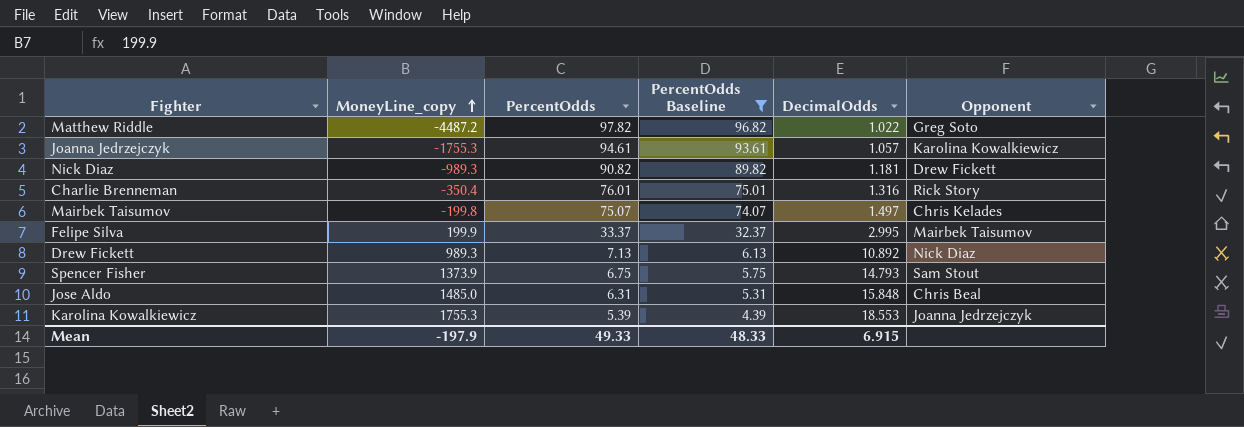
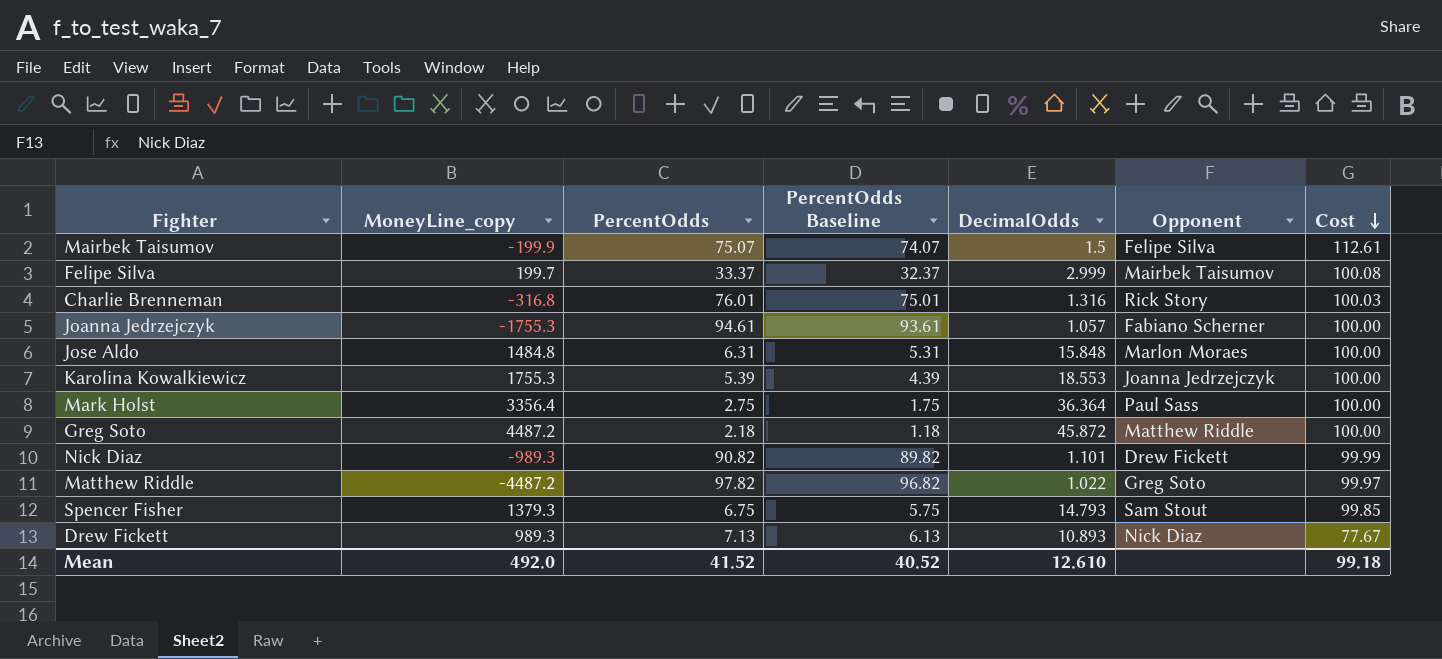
filter: PercentOdds Baseline >= 4.39 -> none
row order: MoneyLine_copy ascending -> Cost descending
column Cost | formula: none -> [PercentOdds] * [DecimalOdds]
Mairbek Taisumov | MoneyLine_copy: -199.8 -> -199.9
Mairbek Taisumov | DecimalOdds: 1.497 -> 1.5
Mairbek Taisumov | Opponent: Chris Kelades -> Felipe Silva
Felipe Silva | MoneyLine_copy: 199.9 -> 199.7
Felipe Silva | DecimalOdds: 2.995 -> 2.999
Charlie Brenneman | MoneyLine_copy: -350.4 -> -316.8
Joanna Jedrzejczyk | Opponent: Karolina Kowalkiewicz -> Fabiano Scherner
Jose Aldo | MoneyLine_copy: 1485.0 -> 1484.8
Jose Aldo | Opponent: Chris Beal -> Marlon Moraes
Nick Diaz | DecimalOdds: 1.181 -> 1.101
Spencer Fisher | MoneyLine_copy: 1373.9 -> 1379.3
Drew Fickett | DecimalOdds: 10.892 -> 10.893
Mean | MoneyLine_copy: -197.9 -> 492.0
Mean | PercentOdds: 49.33 -> 41.52
Mean | PercentOdds Baseline: 48.33 -> 40.52
Mean | DecimalOdds: 6.915 -> 12.610

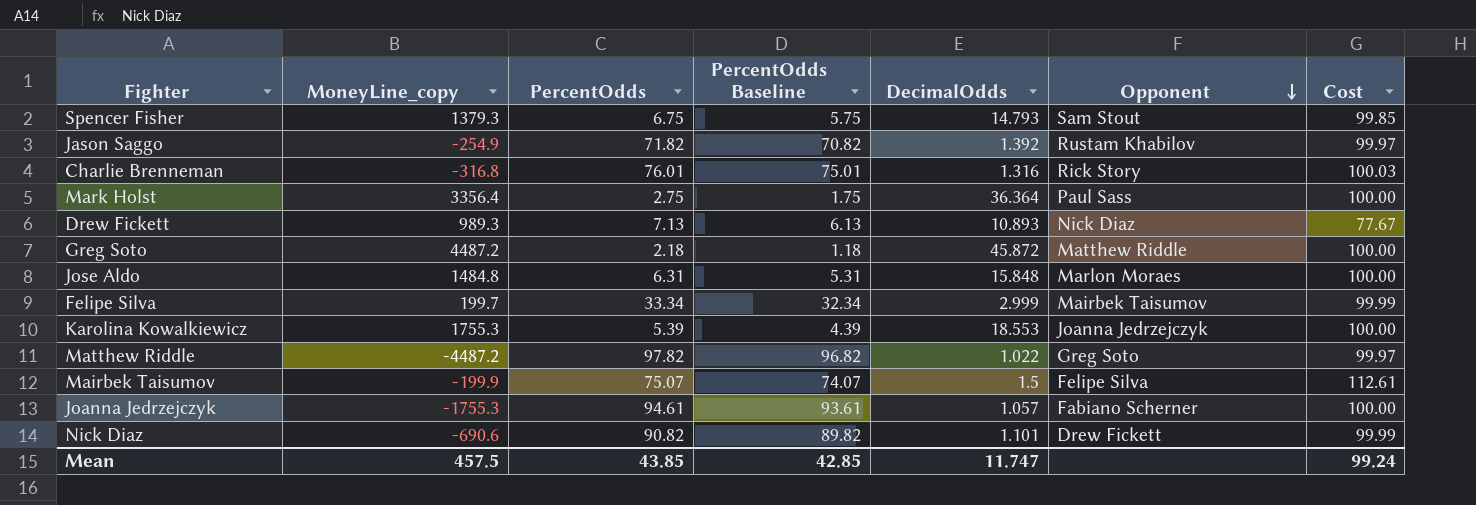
row order: Cost descending -> Opponent descending
row Jason Saggo: none -> -254.9 | 71.82 | 70.82 | 1.392 | Rustam Khabilov | 99.97
Felipe Silva | PercentOdds: 33.37 -> 33.34
Felipe Silva | PercentOdds Baseline: 32.37 -> 32.34
Felipe Silva | Cost: 100.08 -> 99.99
Nick Diaz | MoneyLine_copy: -989.3 -> -690.6
Mean | MoneyLine_copy: 492.0 -> 457.5
Mean | PercentOdds: 41.52 -> 43.85
Mean | PercentOdds Baseline: 40.52 -> 42.85
Mean | DecimalOdds: 12.610 -> 11.747
Mean | Cost: 99.18 -> 99.24

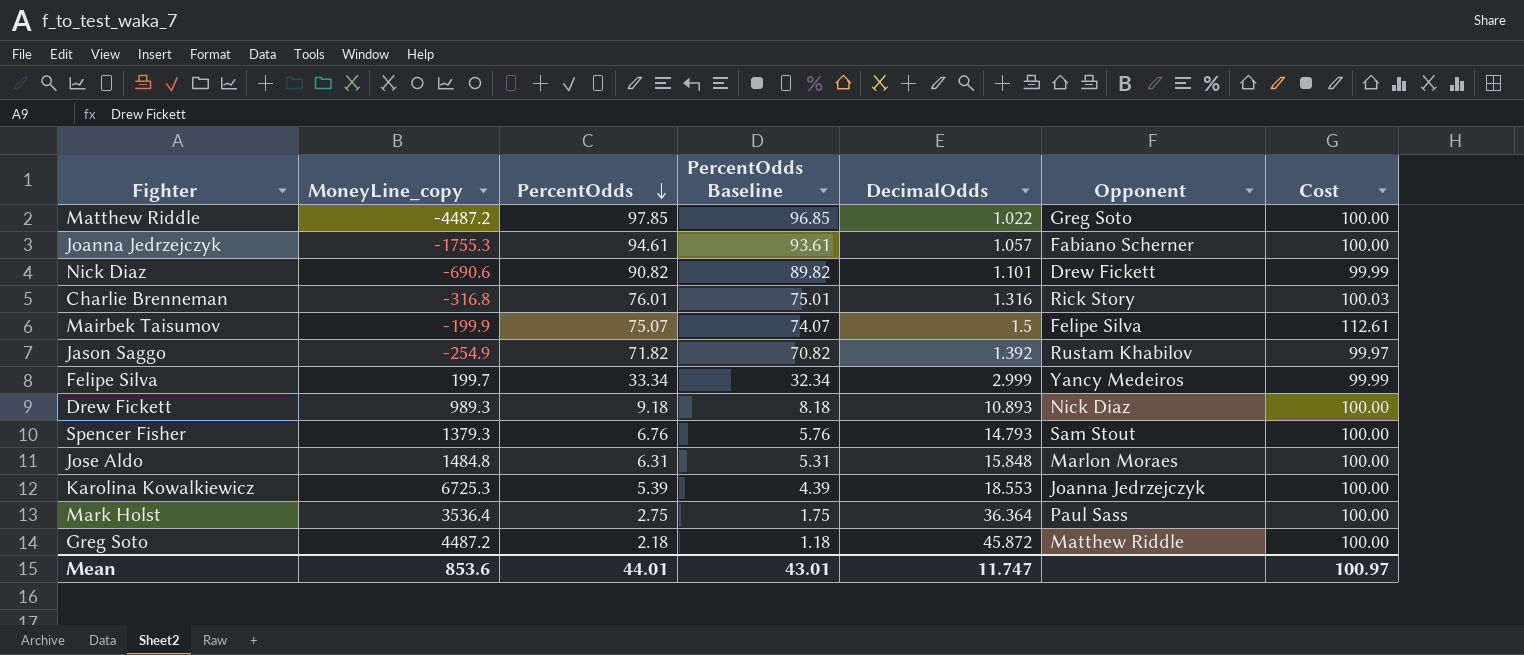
row order: Opponent descending -> PercentOdds descending
Matthew Riddle | PercentOdds: 97.82 -> 97.85
Matthew Riddle | PercentOdds Baseline: 96.82 -> 96.85
Matthew Riddle | Cost: 99.97 -> 100.00
Felipe Silva | Opponent: Mairbek Taisumov -> Yancy Medeiros
Drew Fickett | PercentOdds: 7.13 -> 9.18
Drew Fickett | PercentOdds Baseline: 6.13 -> 8.18
Drew Fickett | Cost: 77.67 -> 100.00
Spencer Fisher | PercentOdds: 6.75 -> 6.76
Spencer Fisher | PercentOdds Baseline: 5.75 -> 5.76
Spencer Fisher | Cost: 99.85 -> 100.00
Karolina Kowalkiewicz | MoneyLine_copy: 1755.3 -> 6725.3
Mark Holst | MoneyLine_copy: 3356.4 -> 3536.4
Mean | MoneyLine_copy: 457.5 -> 853.6
Mean | PercentOdds: 43.85 -> 44.01
Mean | PercentOdds Baseline: 42.85 -> 43.01
Mean | Cost: 99.24 -> 100.97

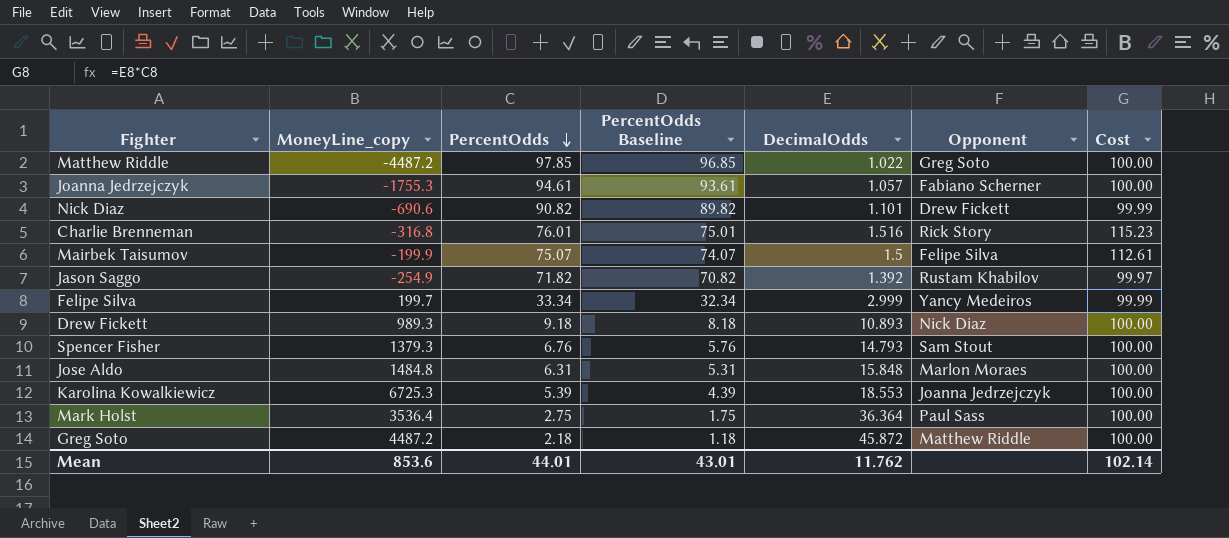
Charlie Brenneman | DecimalOdds: 1.316 -> 1.516
Charlie Brenneman | Cost: 100.03 -> 115.23
Mean | DecimalOdds: 11.747 -> 11.762
Mean | Cost: 100.97 -> 102.14

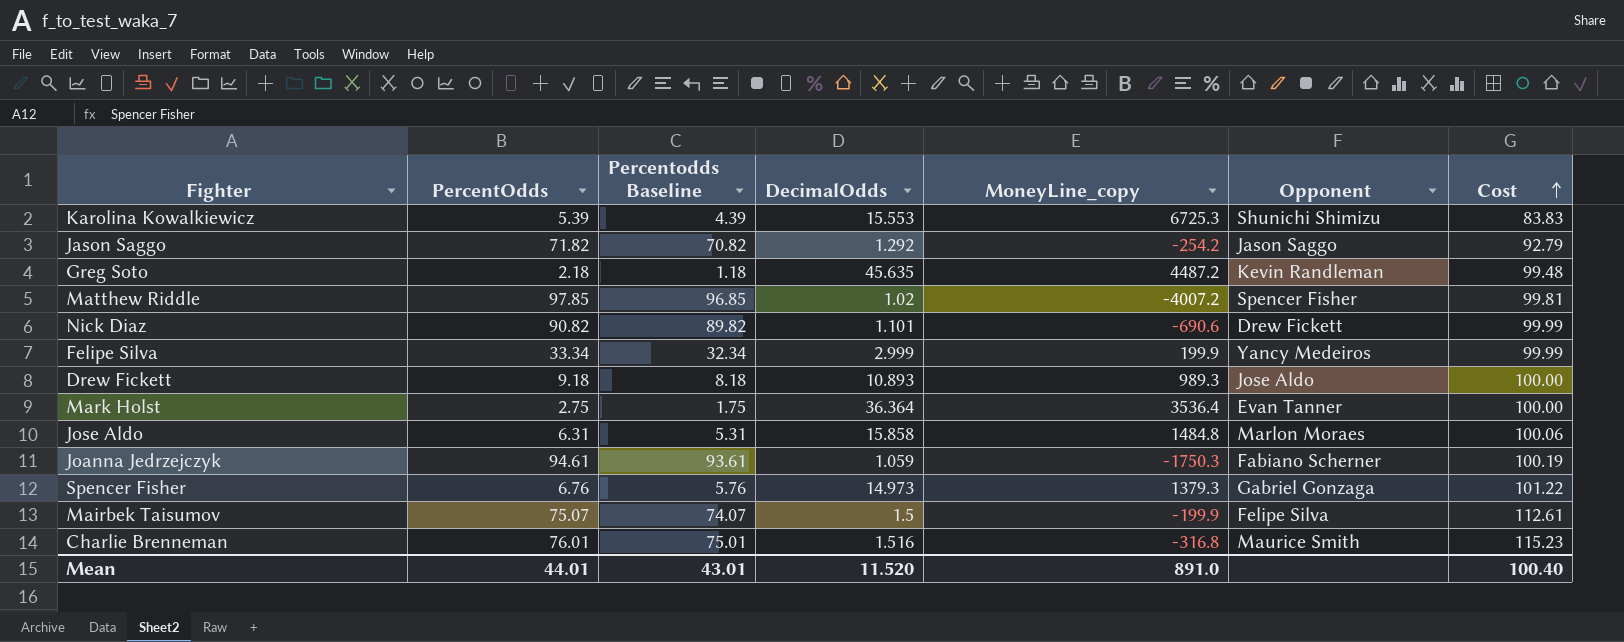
row order: PercentOdds descending -> Cost ascending
column name: PercentOdds Baseline -> Percentodds Baseline
column MoneyLine_copy | position: 2 -> 5
Karolina Kowalkiewicz | DecimalOdds: 18.553 -> 15.553
Karolina Kowalkiewicz | Opponent: Joanna Jedrzejczyk -> Shunichi Shimizu
Karolina Kowalkiewicz | Cost: 100.00 -> 83.83
Jason Saggo | DecimalOdds: 1.392 -> 1.292
Jason Saggo | MoneyLine_copy: -254.9 -> -254.2
Jason Saggo | Opponent: Rustam Khabilov -> Jason Saggo
Jason Saggo | Cost: 99.97 -> 92.79
Greg Soto | DecimalOdds: 45.872 -> 45.635
Greg Soto | Opponent: Matthew Riddle -> Kevin Randleman
Greg Soto | Cost: 100.00 -> 99.48
Matthew Riddle | DecimalOdds: 1.022 -> 1.02
Matthew Riddle | MoneyLine_copy: -4487.2 -> -4007.2
Matthew Riddle | Opponent: Greg Soto -> Spencer Fisher
Matthew Riddle | Cost: 100.00 -> 99.81
Felipe Silva | MoneyLine_copy: 199.7 -> 199.9
Drew Fickett | Opponent: Nick Diaz -> Jose Aldo
Mark Holst | Opponent: Paul Sass -> Evan Tanner
Jose Aldo | DecimalOdds: 15.848 -> 15.858
Jose Aldo | Cost: 100.00 -> 100.06
Joanna Jedrzejczyk | DecimalOdds: 1.057 -> 1.059
Joanna Jedrzejczyk | MoneyLine_copy: -1755.3 -> -1750.3
Joanna Jedrzejczyk | Cost: 100.00 -> 100.19
Spencer Fisher | DecimalOdds: 14.793 -> 14.973
Spencer Fisher | Opponent: Sam Stout -> Gabriel Gonzaga
Spencer Fisher | Cost: 100.00 -> 101.22
Charlie Brenneman | Opponent: Rick Story -> Maurice Smith
Mean | DecimalOdds: 11.762 -> 11.520
Mean | MoneyLine_copy: 853.6 -> 891.0
Mean | Cost: 102.14 -> 100.40

